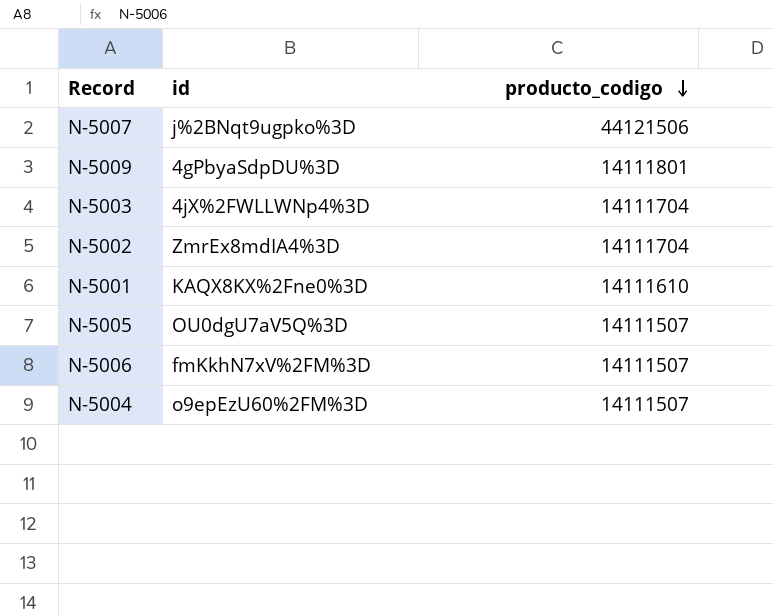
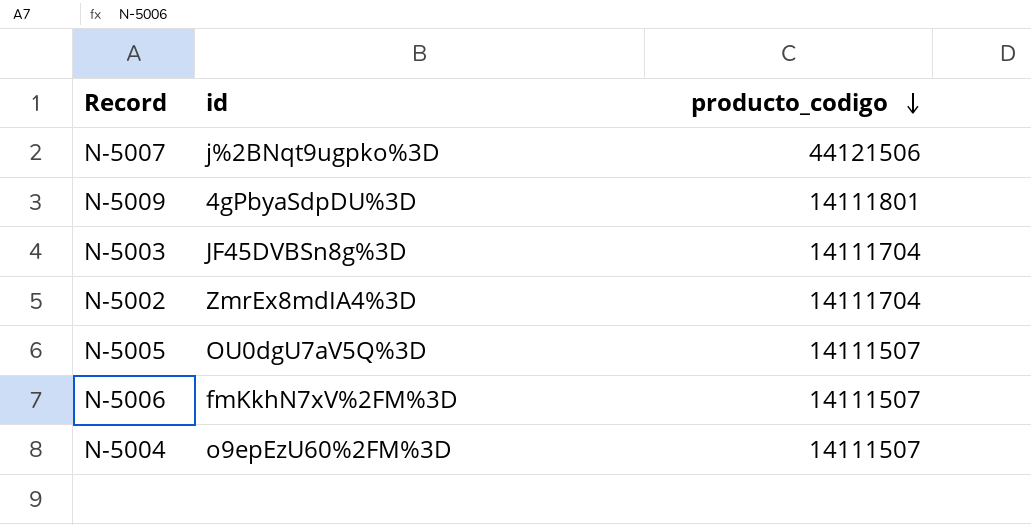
row N-5001: KAQX8KX%2Fne0%3D | 14111610 -> none
N-5003 | id: 4jX%2FWLLWNp4%3D -> JF45DVBSn8g%3D

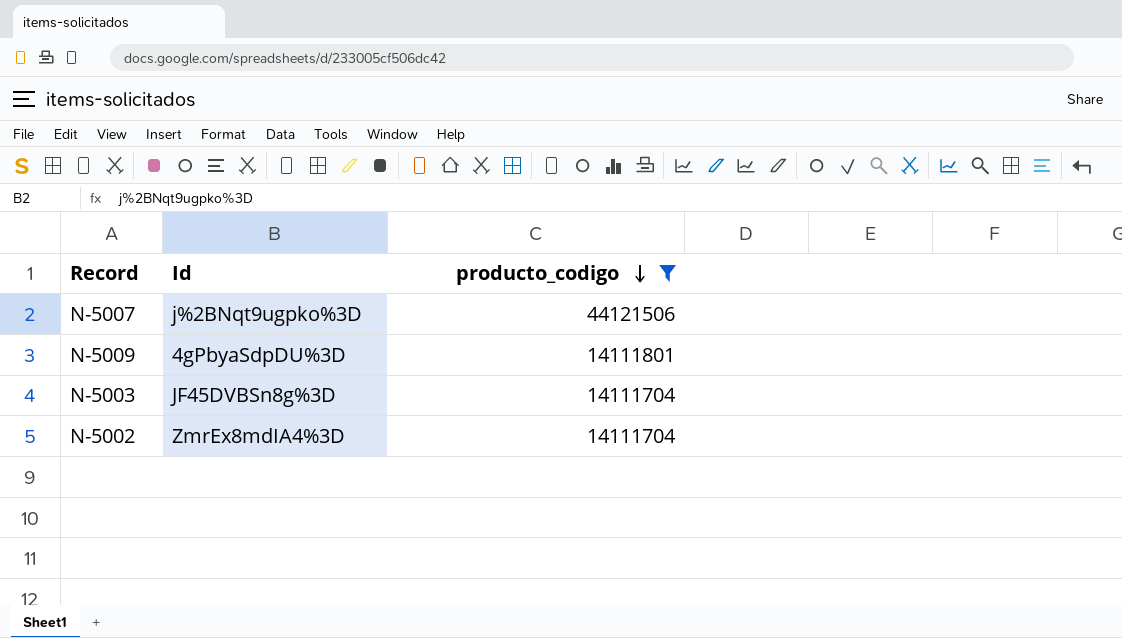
filter: none -> producto_codigo != 14111507
column name: id -> Id

